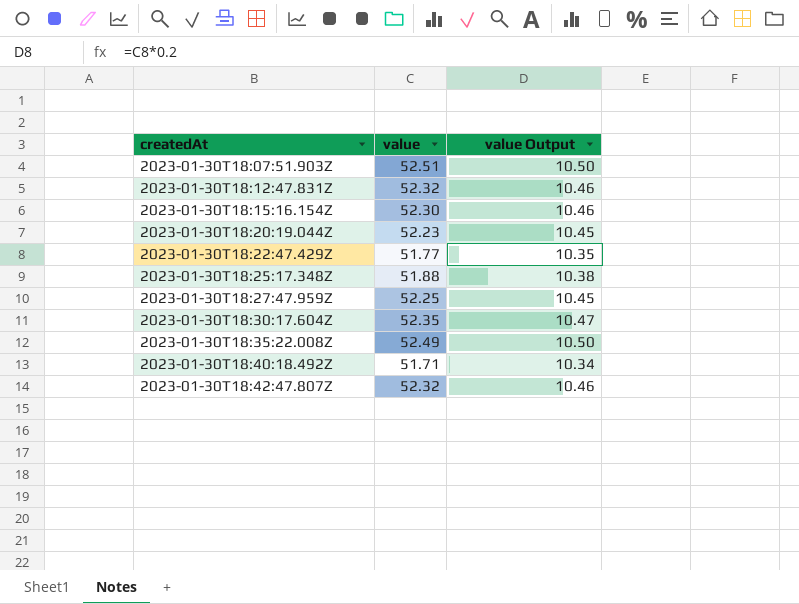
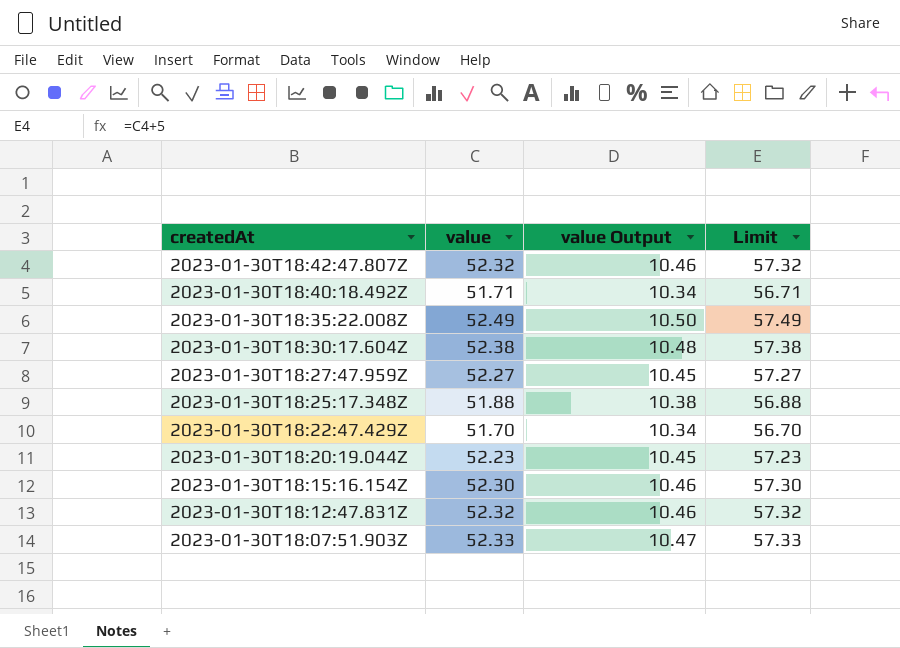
row order: createdAt ascending -> createdAt descending
column Limit | formula: none -> [value] + 5
2023-01-30T18:30:17.604Z | value: 52.35 -> 52.38
2023-01-30T18:30:17.604Z | value Output: 10.47 -> 10.48
2023-01-30T18:27:47.959Z | value: 52.25 -> 52.27
2023-01-30T18:22:47.429Z | value: 51.77 -> 51.70
2023-01-30T18:22:47.429Z | value Output: 10.35 -> 10.34
2023-01-30T18:07:51.903Z | value: 52.51 -> 52.33
2023-01-30T18:07:51.903Z | value Output: 10.50 -> 10.47

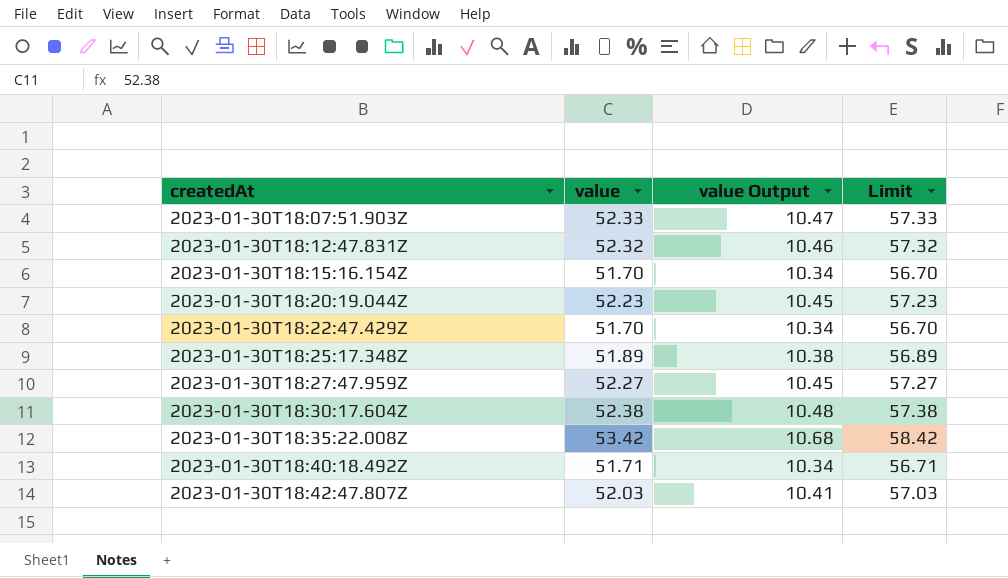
row order: createdAt descending -> createdAt ascending
2023-01-30T18:15:16.154Z | value: 52.30 -> 51.70
2023-01-30T18:15:16.154Z | value Output: 10.46 -> 10.34
2023-01-30T18:15:16.154Z | Limit: 57.30 -> 56.70
2023-01-30T18:25:17.348Z | value: 51.88 -> 51.89
2023-01-30T18:25:17.348Z | Limit: 56.88 -> 56.89
2023-01-30T18:35:22.008Z | value: 52.49 -> 53.42
2023-01-30T18:35:22.008Z | value Output: 10.50 -> 10.68
2023-01-30T18:35:22.008Z | Limit: 57.49 -> 58.42
2023-01-30T18:42:47.807Z | value: 52.32 -> 52.03
2023-01-30T18:42:47.807Z | value Output: 10.46 -> 10.41
2023-01-30T18:42:47.807Z | Limit: 57.32 -> 57.03

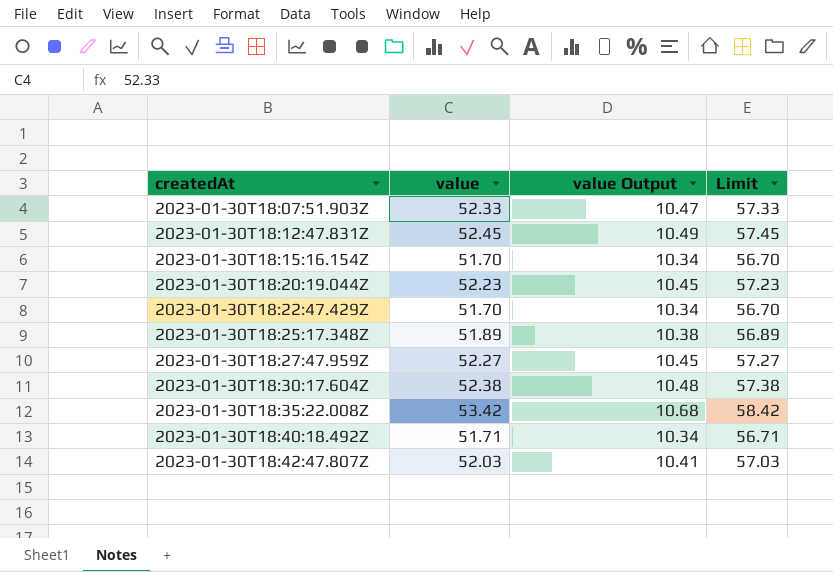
2023-01-30T18:12:47.831Z | value: 52.32 -> 52.45
2023-01-30T18:12:47.831Z | value Output: 10.46 -> 10.49
2023-01-30T18:12:47.831Z | Limit: 57.32 -> 57.45

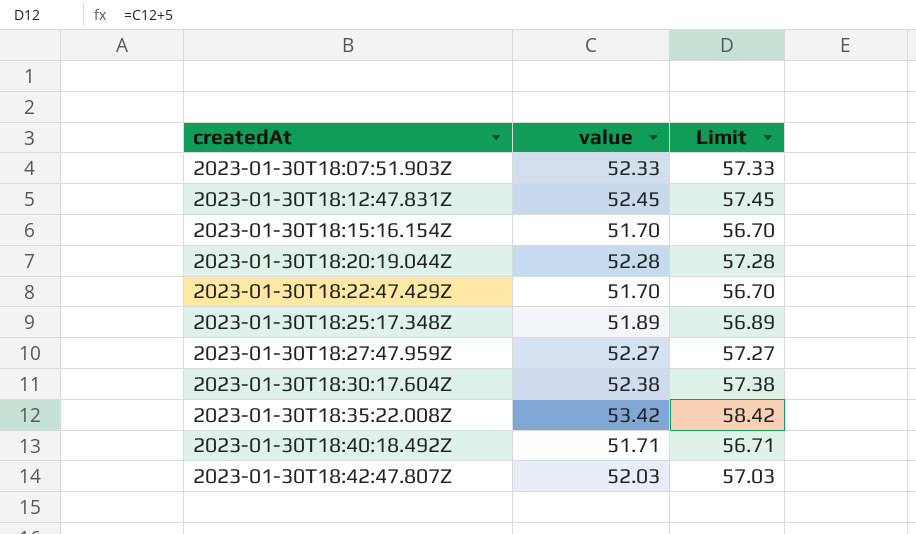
column value Output | formula: [value] * 0.2 -> none
2023-01-30T18:20:19.044Z | value: 52.23 -> 52.28
2023-01-30T18:20:19.044Z | Limit: 57.23 -> 57.28

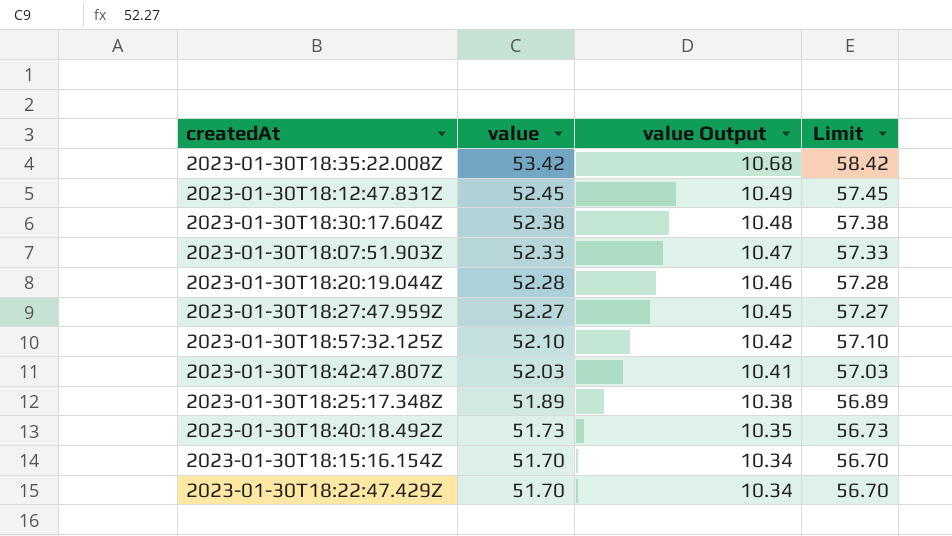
row order: createdAt ascending -> value descending
column value Output | formula: none -> [value] * 0.2
row 2023-01-30T18:57:32.125Z: none -> 52.10 | 10.42 | 57.10
2023-01-30T18:40:18.492Z | value: 51.71 -> 51.73
2023-01-30T18:40:18.492Z | Limit: 56.71 -> 56.73

